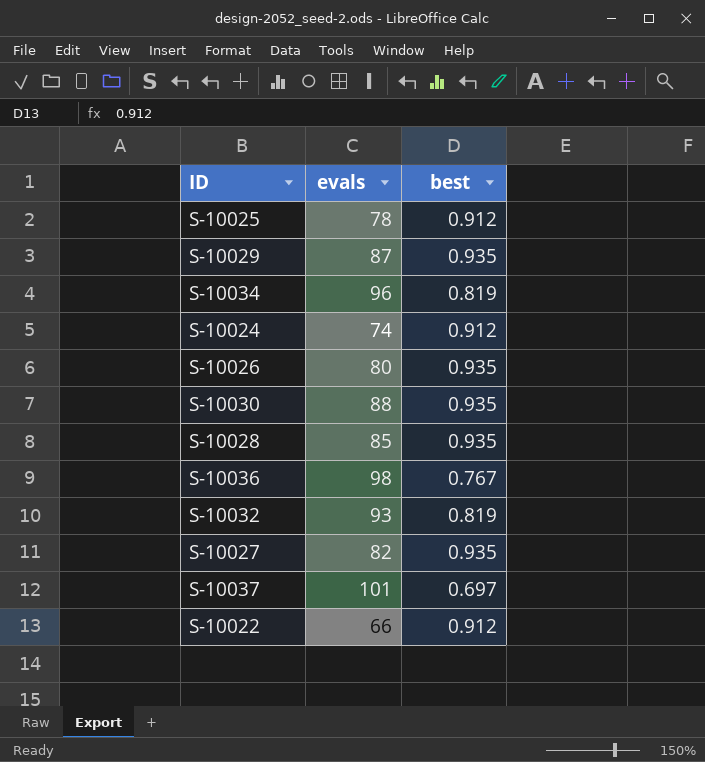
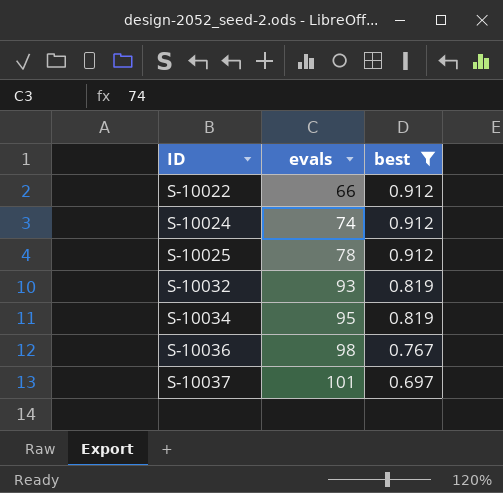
filter: none -> best != 0.935
row order: none -> ID ascending
S-10034 | evals: 96 -> 95

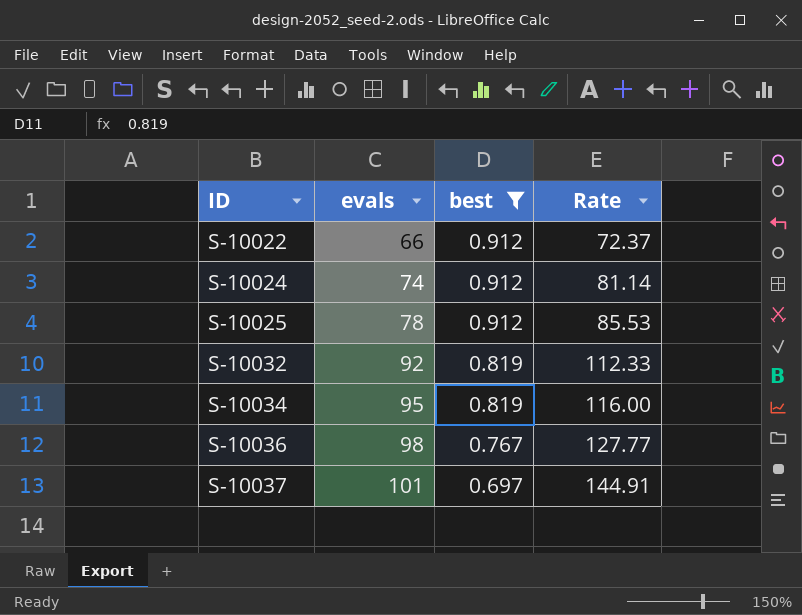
column Rate | formula: none -> [evals] / [best]
S-10032 | evals: 93 -> 92

